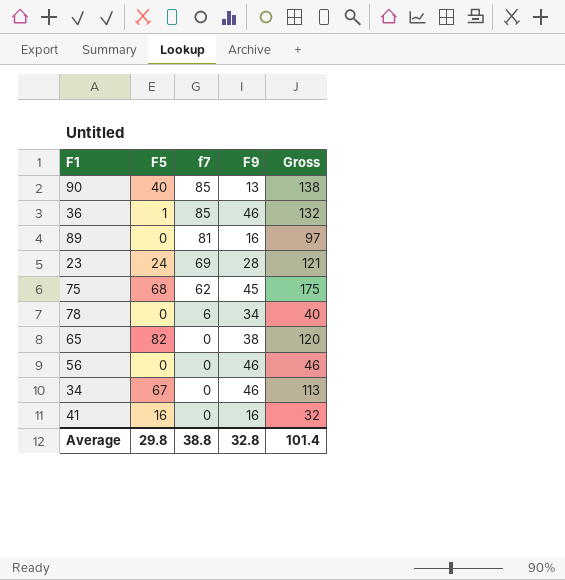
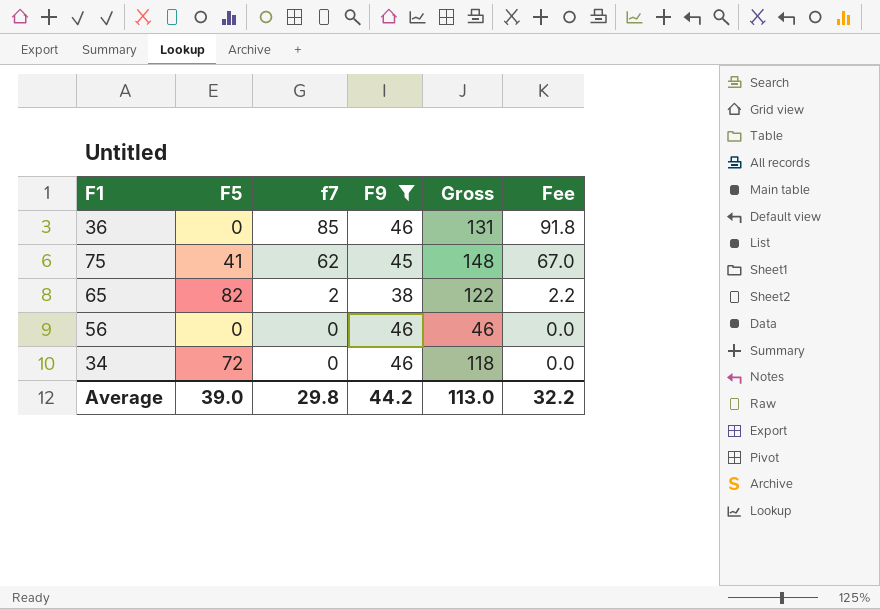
filter: none -> F9 >= 38
column Fee | formula: none -> [f7] * 1.08
36 | F5: 1 -> 0
36 | Gross: 132 -> 131
75 | F5: 68 -> 41
75 | Gross: 175 -> 148
65 | f7: 0 -> 2
65 | Gross: 120 -> 122
34 | F5: 67 -> 72
34 | Gross: 113 -> 118
Average | F5: 29.8 -> 39.0
Average | f7: 38.8 -> 29.8
Average | F9: 32.8 -> 44.2
Average | Gross: 101.4 -> 113.0

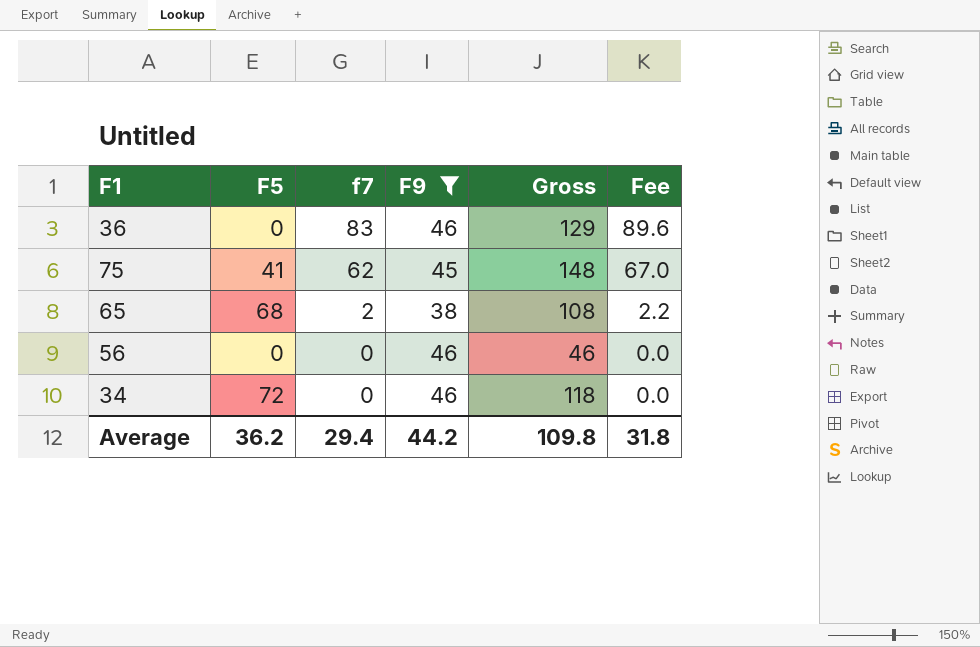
36 | f7: 85 -> 83
36 | Gross: 131 -> 129
36 | Fee: 91.8 -> 89.6
65 | F5: 82 -> 68
65 | Gross: 122 -> 108
Average | F5: 39.0 -> 36.2
Average | f7: 29.8 -> 29.4
Average | Gross: 113.0 -> 109.8
Average | Fee: 32.2 -> 31.8

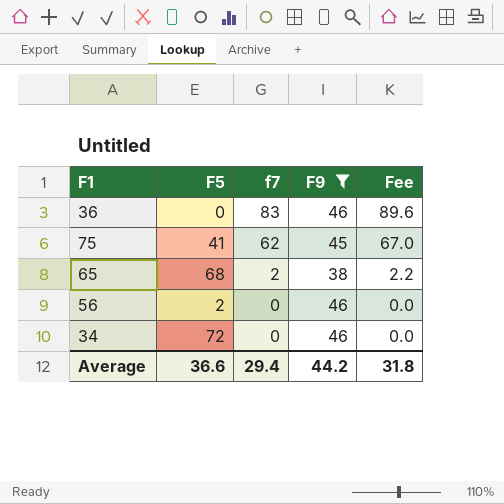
column Gross | formula: [F5] + [f7] + [F9] -> none
56 | F5: 0 -> 2
Average | F5: 36.2 -> 36.6

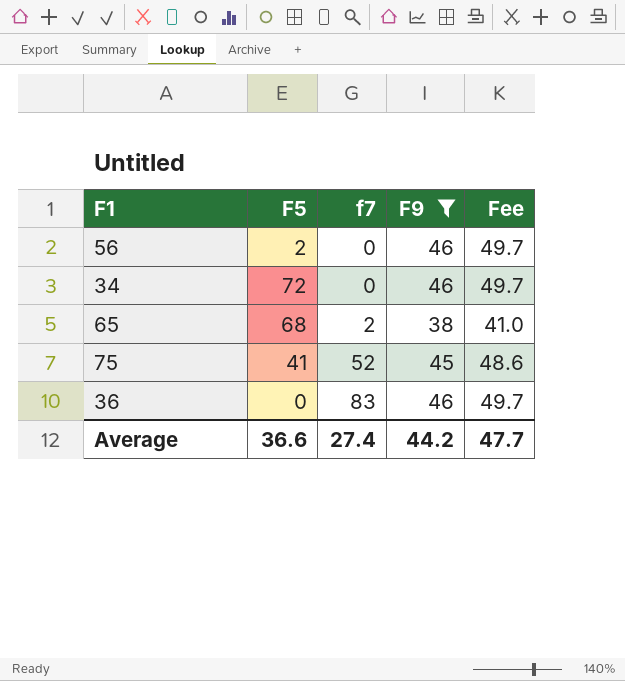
row order: f7 descending -> f7 ascending
column Fee | formula: [f7] * 1.08 -> [F9] * 1.08
75 | f7: 62 -> 52
Average | f7: 29.4 -> 27.4
Average | Fee: 31.8 -> 47.7

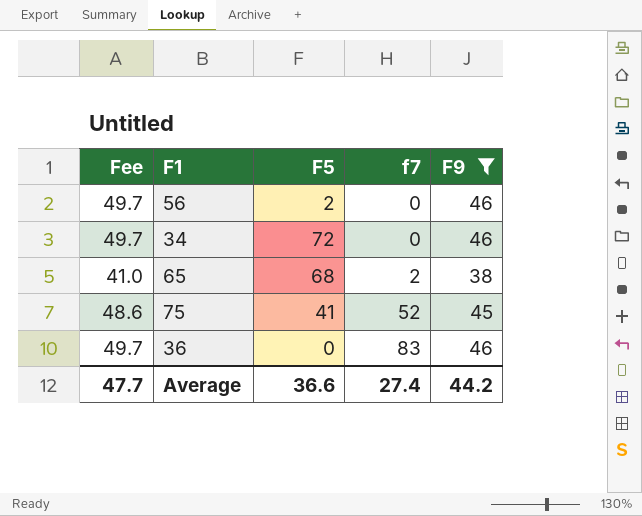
column Fee | position: 5 -> 1

